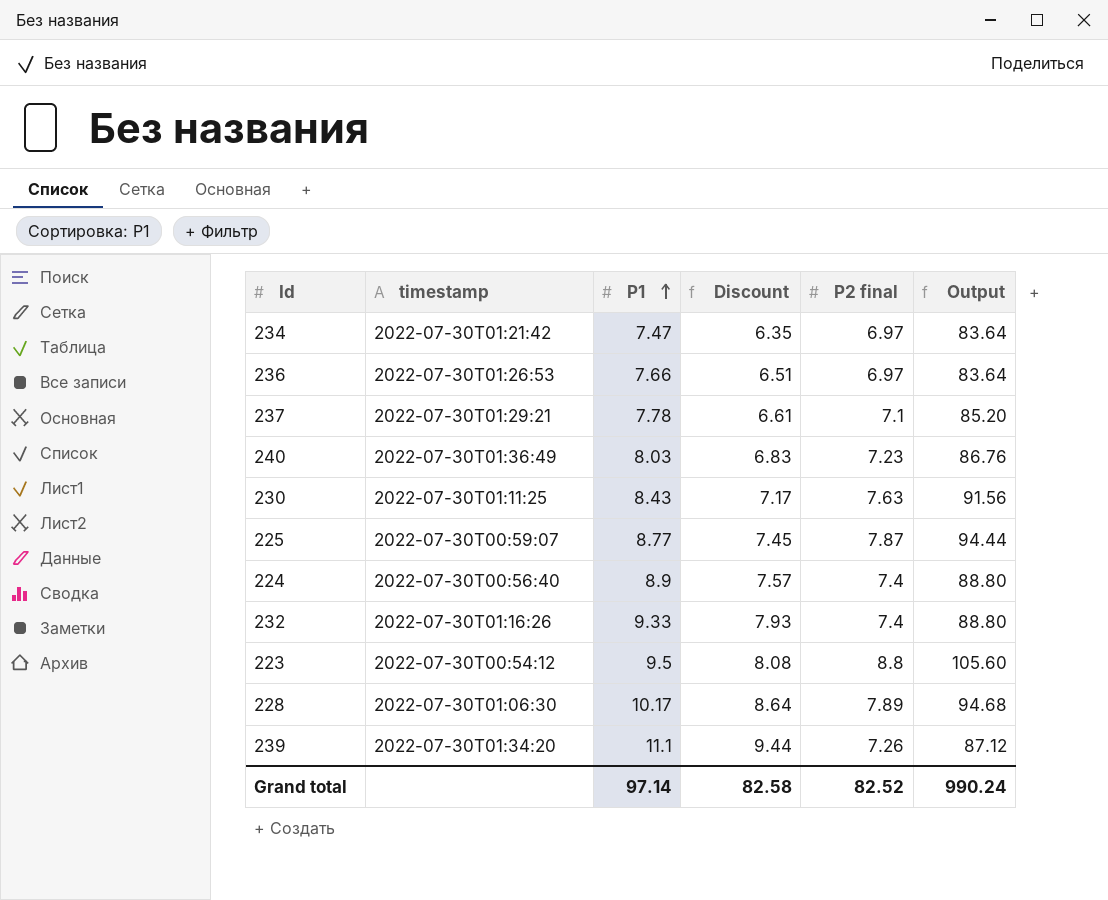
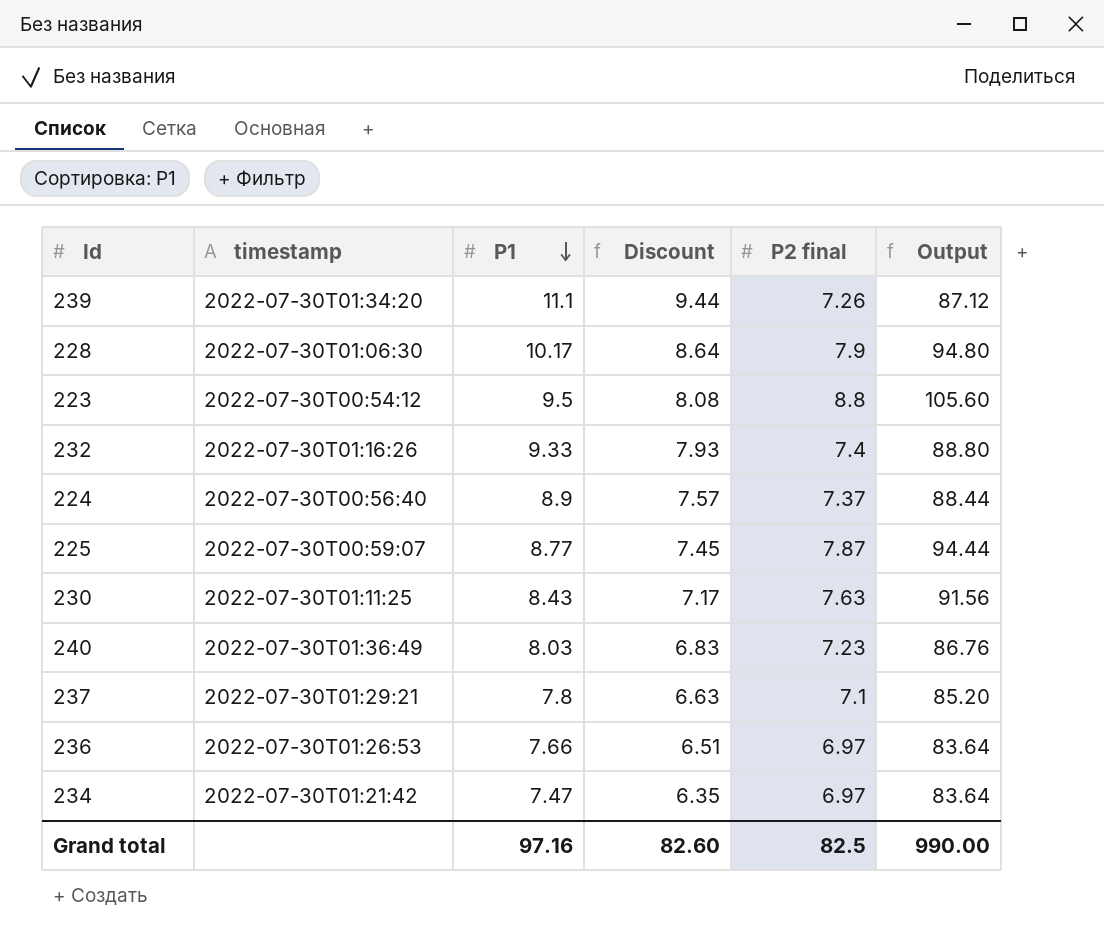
row order: P1 ascending -> P1 descending
228 | P2 final: 7.89 -> 7.9
228 | Output: 94.68 -> 94.80
224 | P2 final: 7.4 -> 7.37
224 | Output: 88.80 -> 88.44
237 | P1: 7.78 -> 7.8
237 | Discount: 6.61 -> 6.63
Grand total | P1: 97.14 -> 97.16
Grand total | Discount: 82.58 -> 82.60
Grand total | P2 final: 82.52 -> 82.5
Grand total | Output: 990.24 -> 990.00

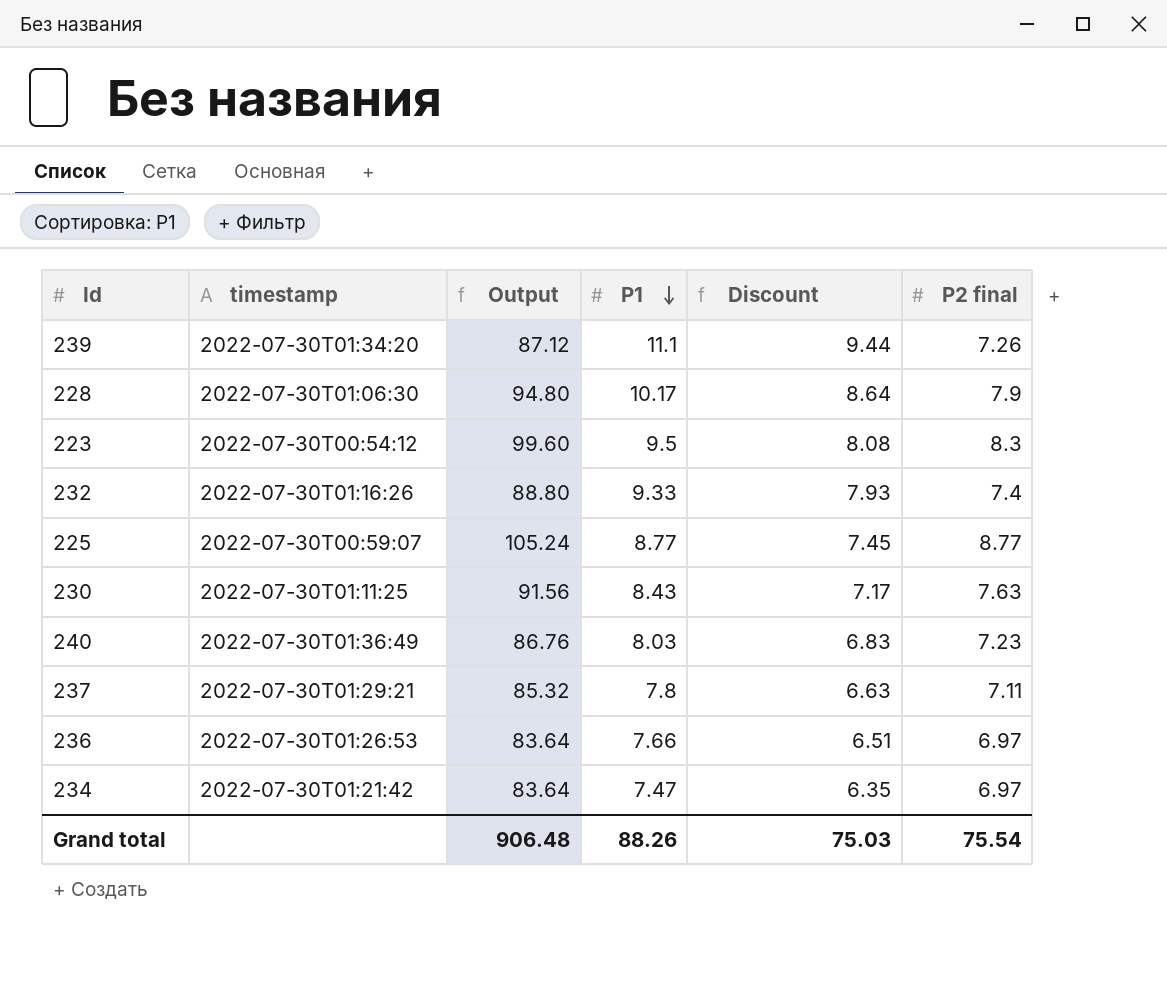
column Output | position: 6 -> 3
row 224: 2022-07-30T00:56:40 | 8.9 | 7.57 | 7.37 | 88.44 -> none
223 | Output: 105.60 -> 99.60
223 | P2 final: 8.8 -> 8.3
225 | Output: 94.44 -> 105.24
225 | P2 final: 7.87 -> 8.77
237 | Output: 85.20 -> 85.32
237 | P2 final: 7.1 -> 7.11
Grand total | Output: 990.00 -> 906.48
Grand total | P1: 97.16 -> 88.26
Grand total | Discount: 82.60 -> 75.03
Grand total | P2 final: 82.5 -> 75.54

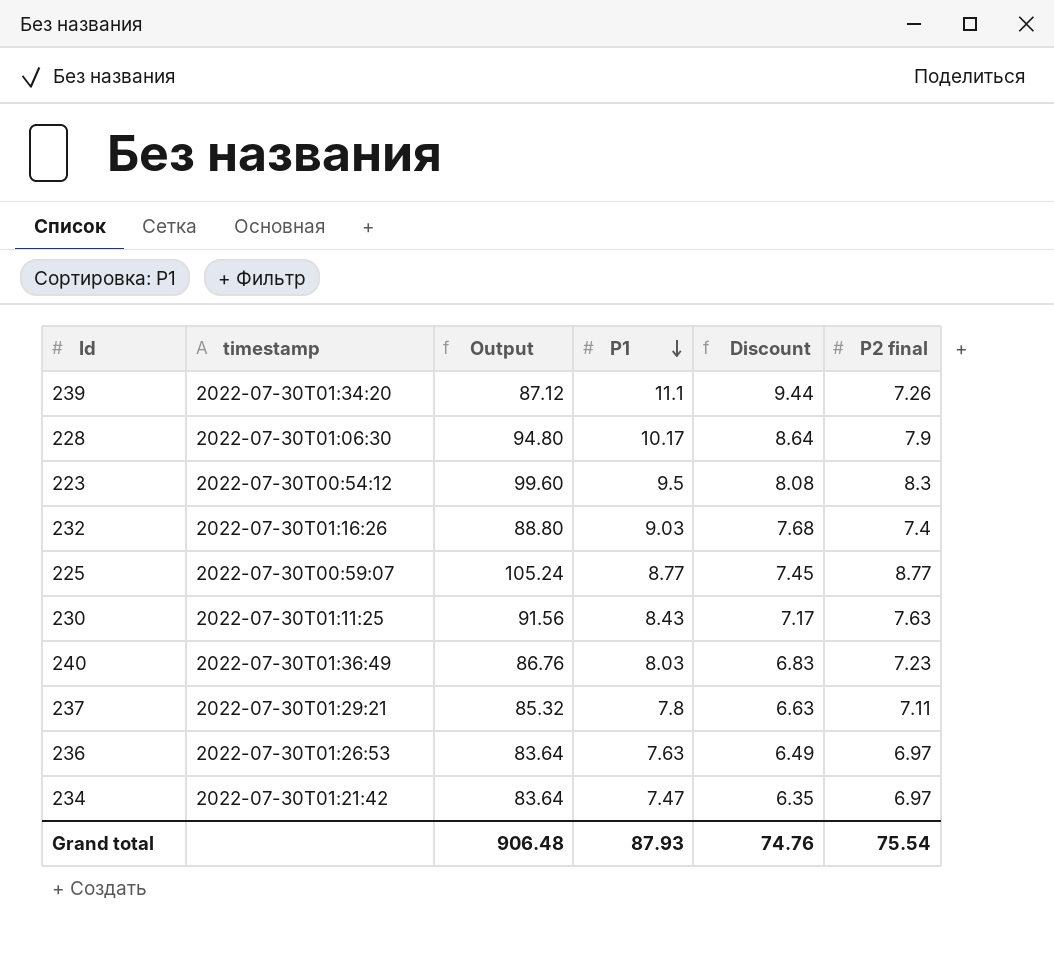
232 | P1: 9.33 -> 9.03
232 | Discount: 7.93 -> 7.68
236 | P1: 7.66 -> 7.63
236 | Discount: 6.51 -> 6.49
Grand total | P1: 88.26 -> 87.93
Grand total | Discount: 75.03 -> 74.76

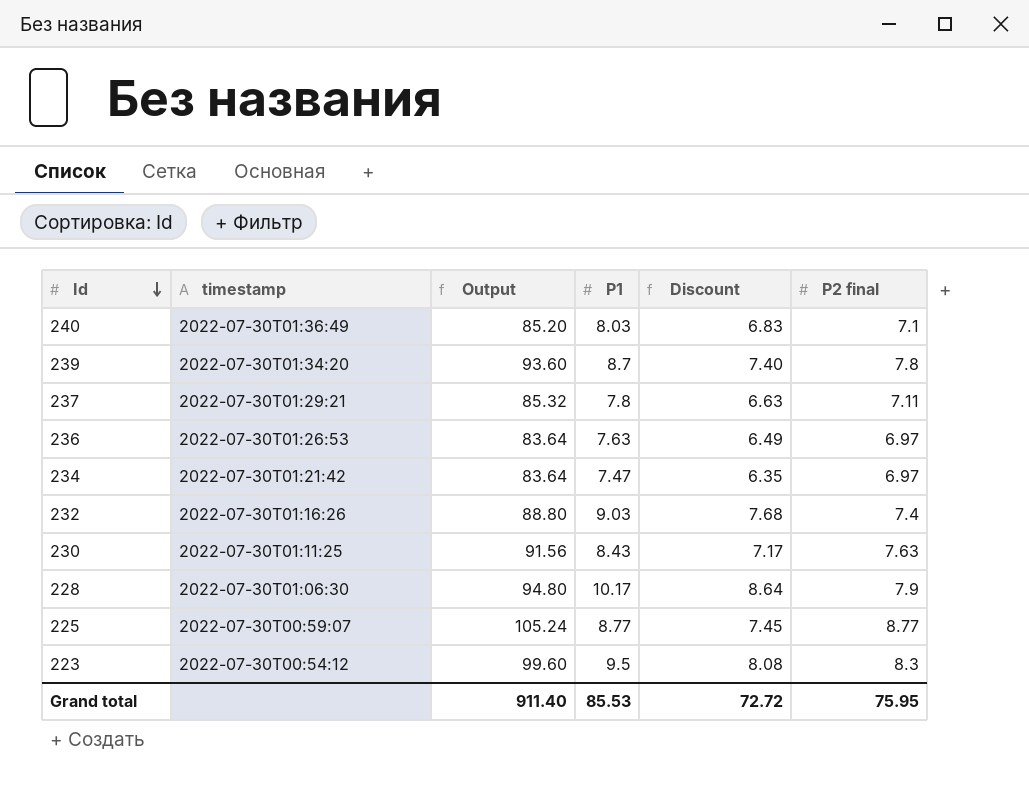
row order: P1 descending -> Id descending
240 | Output: 86.76 -> 85.20
240 | P2 final: 7.23 -> 7.1
239 | Output: 87.12 -> 93.60
239 | P1: 11.1 -> 8.7
239 | Discount: 9.44 -> 7.40
239 | P2 final: 7.26 -> 7.8
Grand total | Output: 906.48 -> 911.40
Grand total | P1: 87.93 -> 85.53
Grand total | Discount: 74.76 -> 72.72
Grand total | P2 final: 75.54 -> 75.95

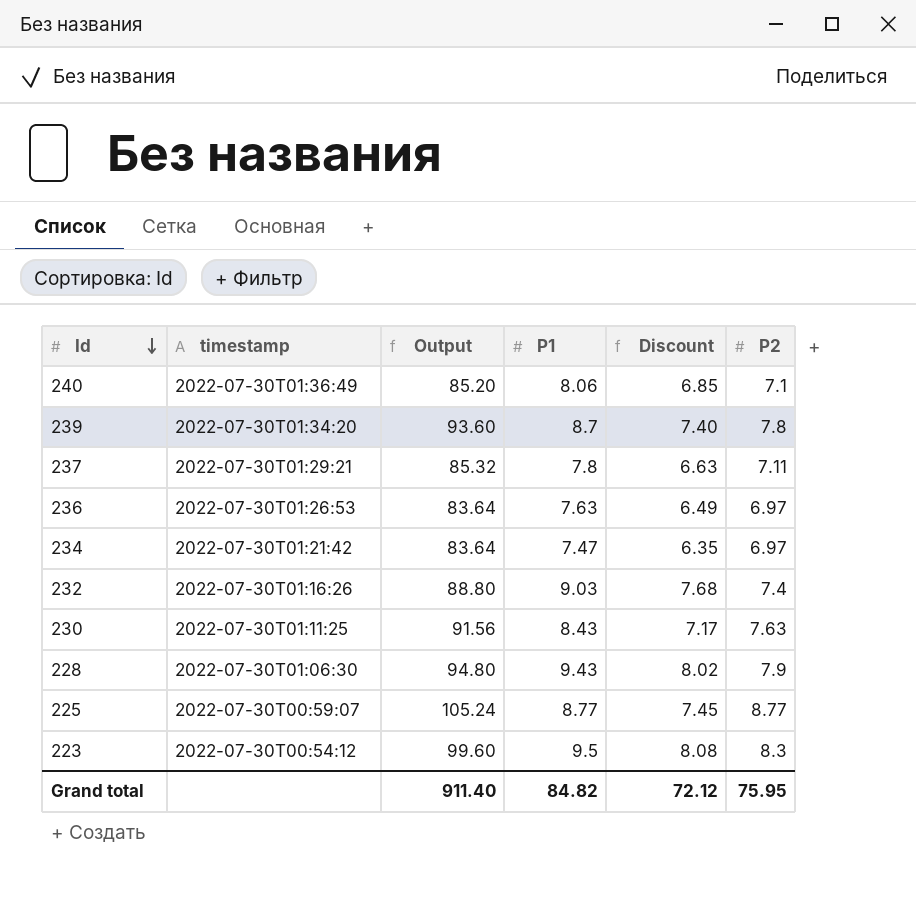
column name: P2 final -> P2
240 | P1: 8.03 -> 8.06
240 | Discount: 6.83 -> 6.85
228 | P1: 10.17 -> 9.43
228 | Discount: 8.64 -> 8.02
Grand total | P1: 85.53 -> 84.82
Grand total | Discount: 72.72 -> 72.12

